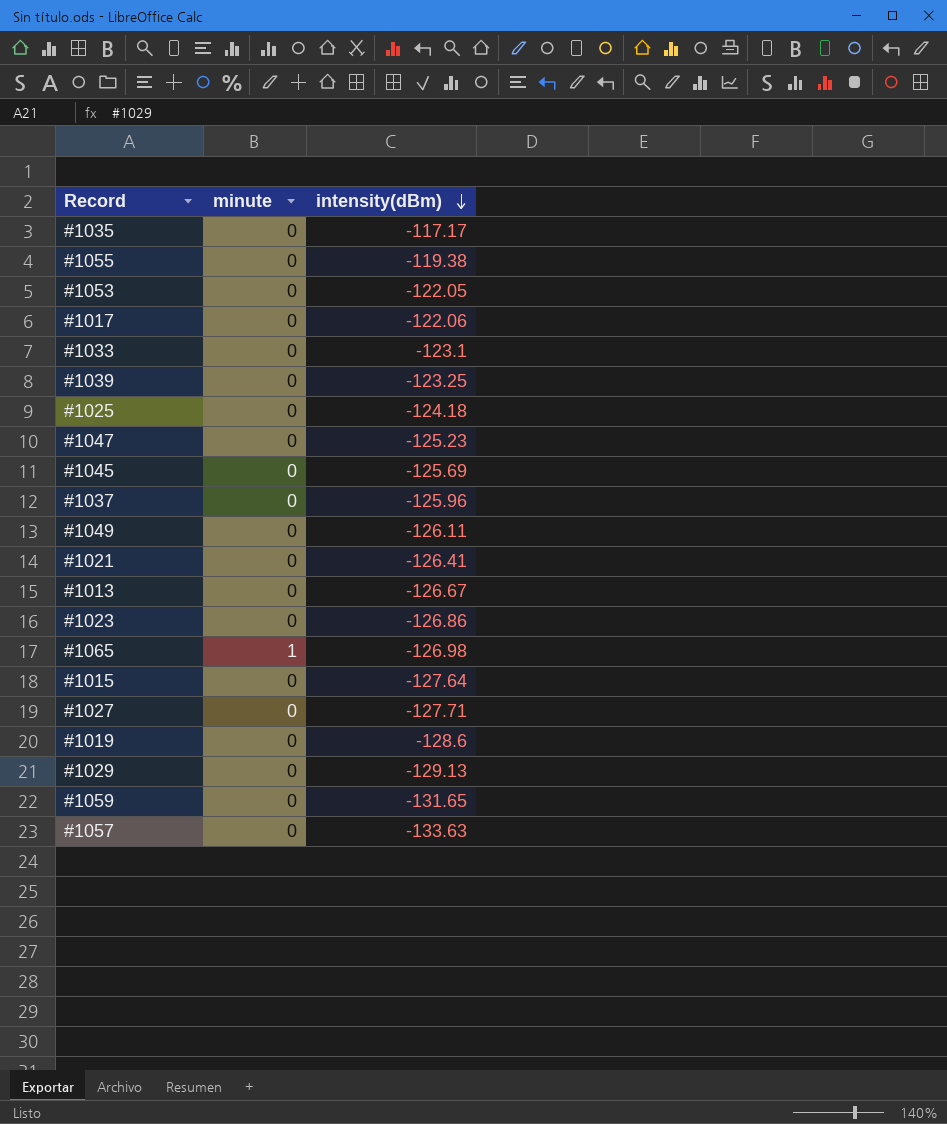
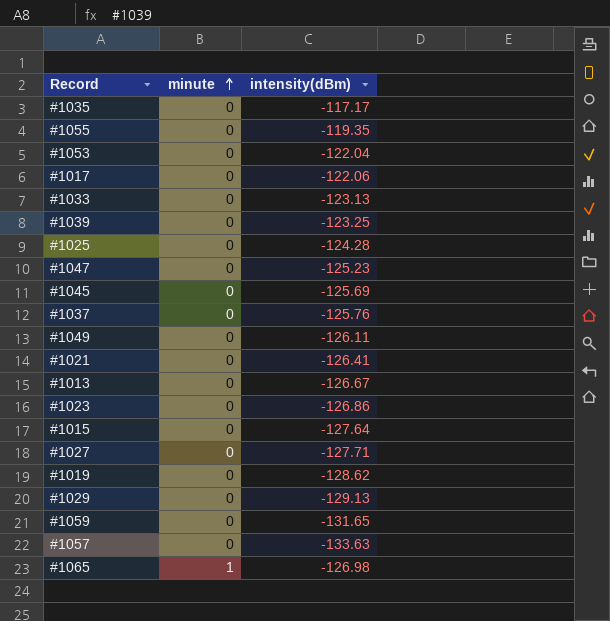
row order: intensity(dBm) descending -> minute ascending
#1055 | intensity(dBm): -119.38 -> -119.35
#1053 | intensity(dBm): -122.05 -> -122.04
#1033 | intensity(dBm): -123.1 -> -123.13
#1025 | intensity(dBm): -124.18 -> -124.28
#1037 | intensity(dBm): -125.96 -> -125.76
#1019 | intensity(dBm): -128.6 -> -128.62

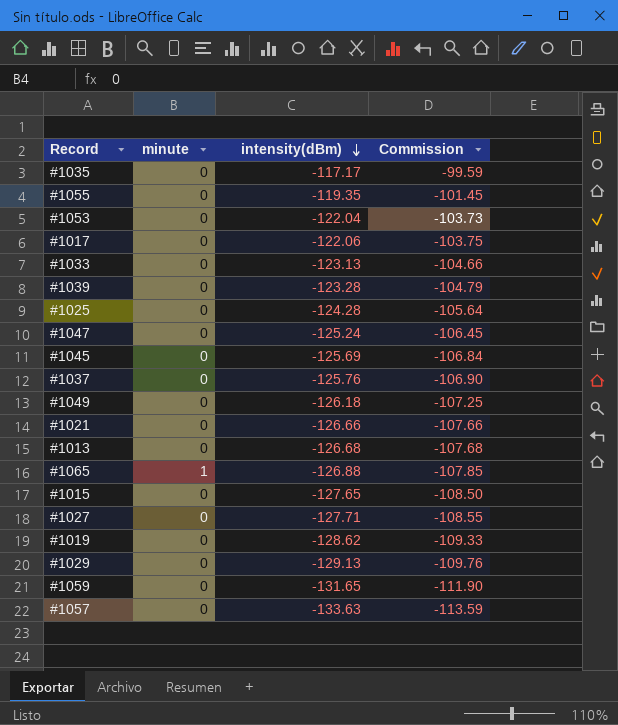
row order: minute ascending -> intensity(dBm) descending
column Commission | formula: none -> [intensity(dBm)] * 0.85
row #1023: 0 | -126.86 -> none
#1039 | intensity(dBm): -123.25 -> -123.28
#1047 | intensity(dBm): -125.23 -> -125.24
#1049 | intensity(dBm): -126.11 -> -126.18
#1021 | intensity(dBm): -126.41 -> -126.66
#1013 | intensity(dBm): -126.67 -> -126.68
#1065 | intensity(dBm): -126.98 -> -126.88
#1015 | intensity(dBm): -127.64 -> -127.65

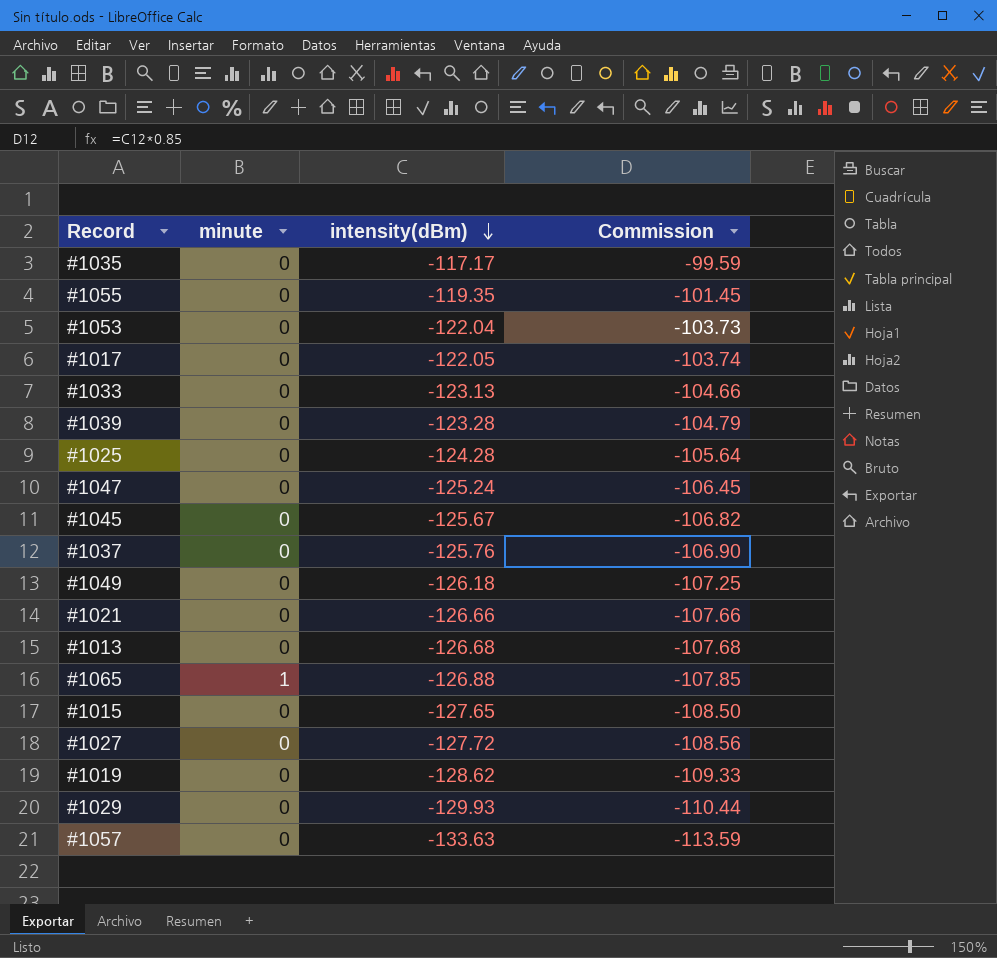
row #1059: 0 | -131.65 | -111.90 -> none
#1017 | intensity(dBm): -122.06 -> -122.05
#1017 | Commission: -103.75 -> -103.74
#1045 | intensity(dBm): -125.69 -> -125.67
#1045 | Commission: -106.84 -> -106.82
#1027 | intensity(dBm): -127.71 -> -127.72
#1027 | Commission: -108.55 -> -108.56
#1029 | intensity(dBm): -129.13 -> -129.93
#1029 | Commission: -109.76 -> -110.44

